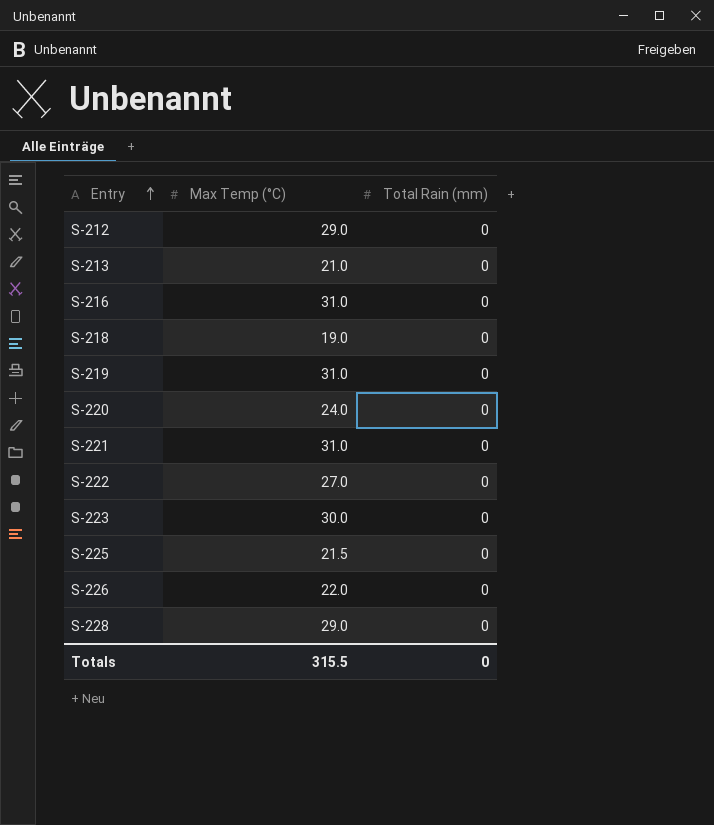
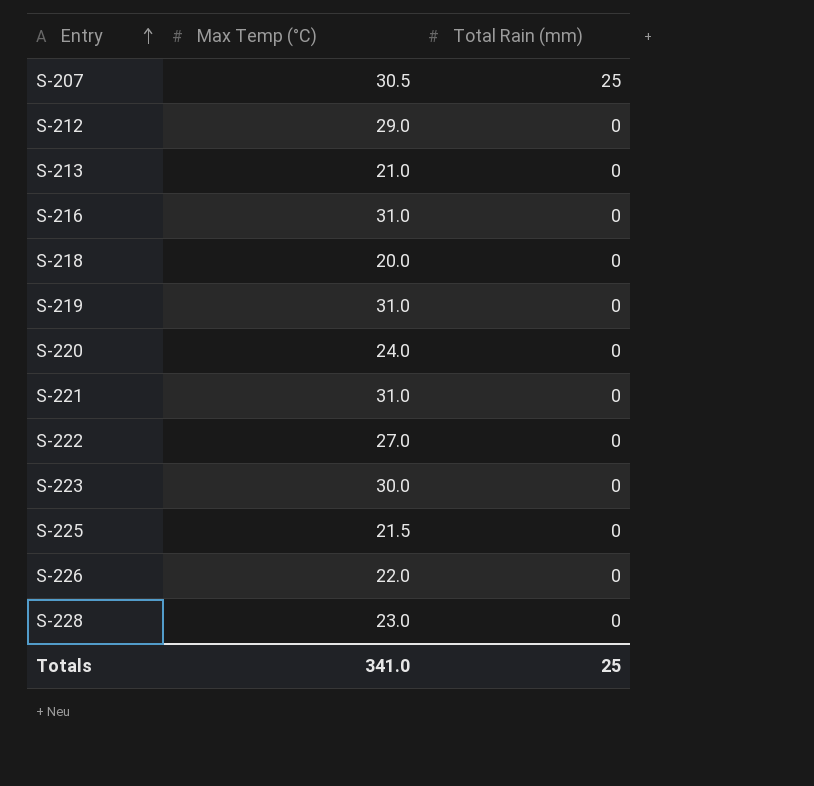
row S-207: none -> 30.5 | 25
S-218 | Max Temp (°C): 19.0 -> 20.0
S-228 | Max Temp (°C): 29.0 -> 23.0
Totals | Max Temp (°C): 315.5 -> 341.0
Totals | Total Rain (mm): 0 -> 25

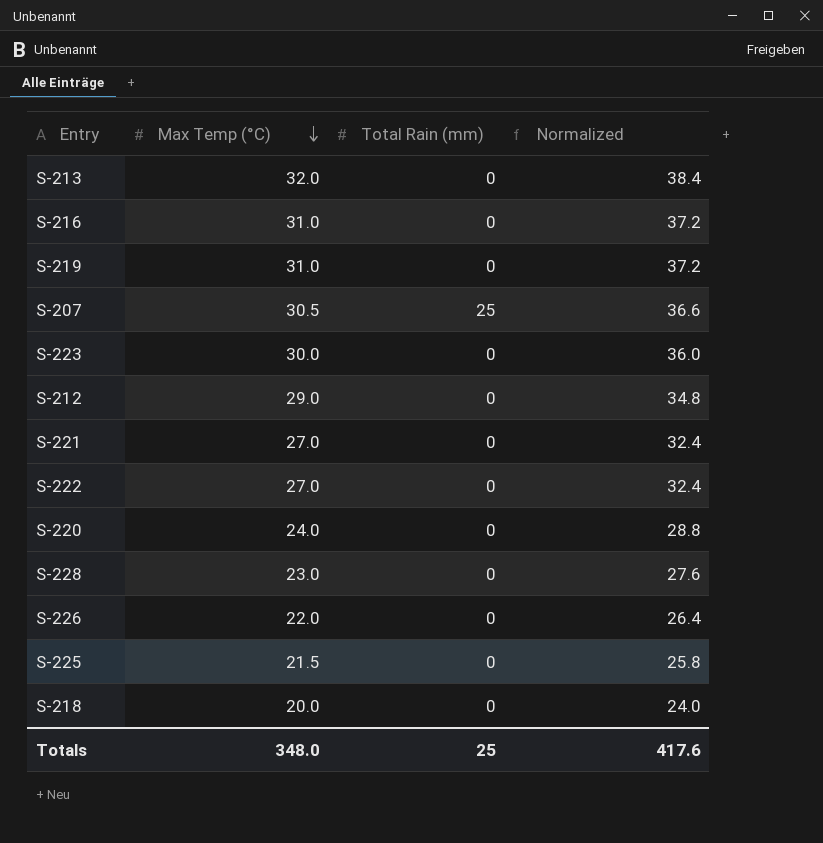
row order: Entry ascending -> Max Temp (°C) descending
column Normalized | formula: none -> [Max Temp (°C)] * 1.2
S-213 | Max Temp (°C): 21.0 -> 32.0
S-221 | Max Temp (°C): 31.0 -> 27.0
Totals | Max Temp (°C): 341.0 -> 348.0

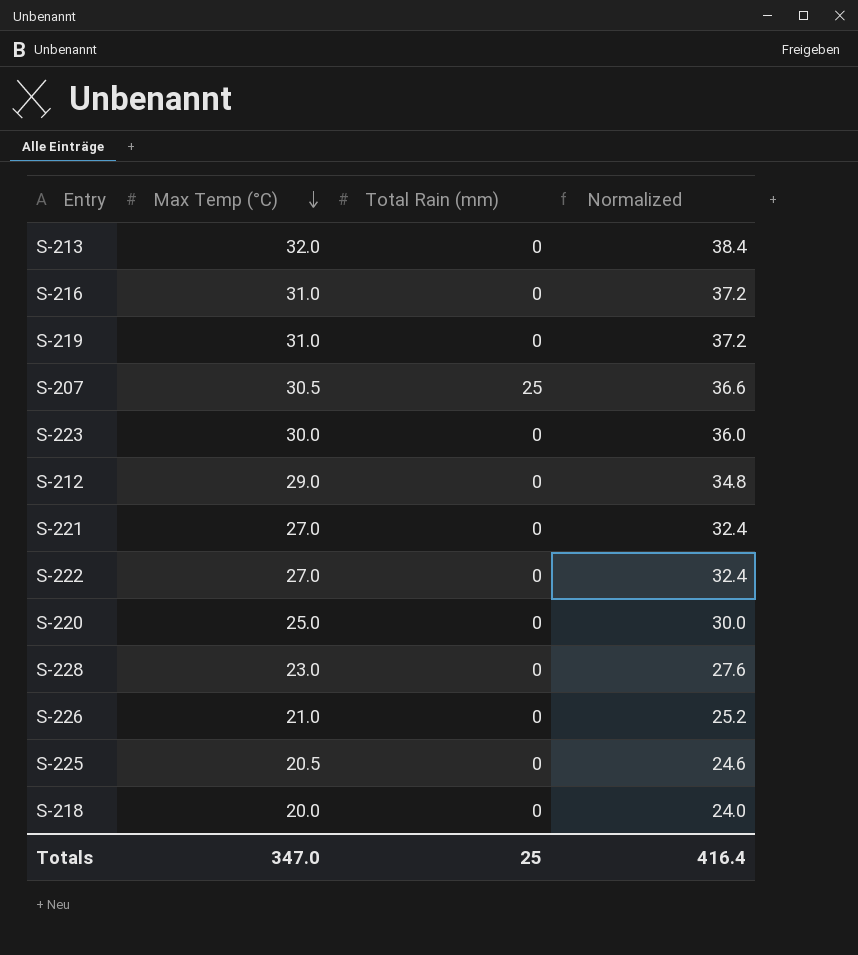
S-220 | Max Temp (°C): 24.0 -> 25.0
S-220 | Normalized: 28.8 -> 30.0
S-226 | Max Temp (°C): 22.0 -> 21.0
S-226 | Normalized: 26.4 -> 25.2
S-225 | Max Temp (°C): 21.5 -> 20.5
S-225 | Normalized: 25.8 -> 24.6
Totals | Max Temp (°C): 348.0 -> 347.0
Totals | Normalized: 417.6 -> 416.4

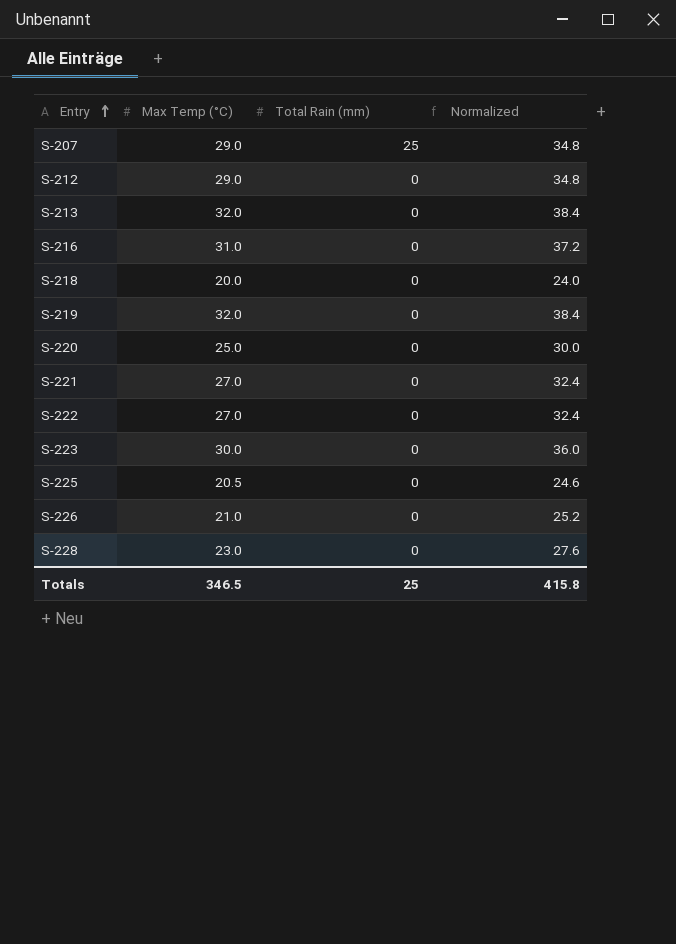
row order: Max Temp (°C) descending -> Entry ascending
S-207 | Max Temp (°C): 30.5 -> 29.0
S-207 | Normalized: 36.6 -> 34.8
S-219 | Max Temp (°C): 31.0 -> 32.0
S-219 | Normalized: 37.2 -> 38.4
Totals | Max Temp (°C): 347.0 -> 346.5
Totals | Normalized: 416.4 -> 415.8

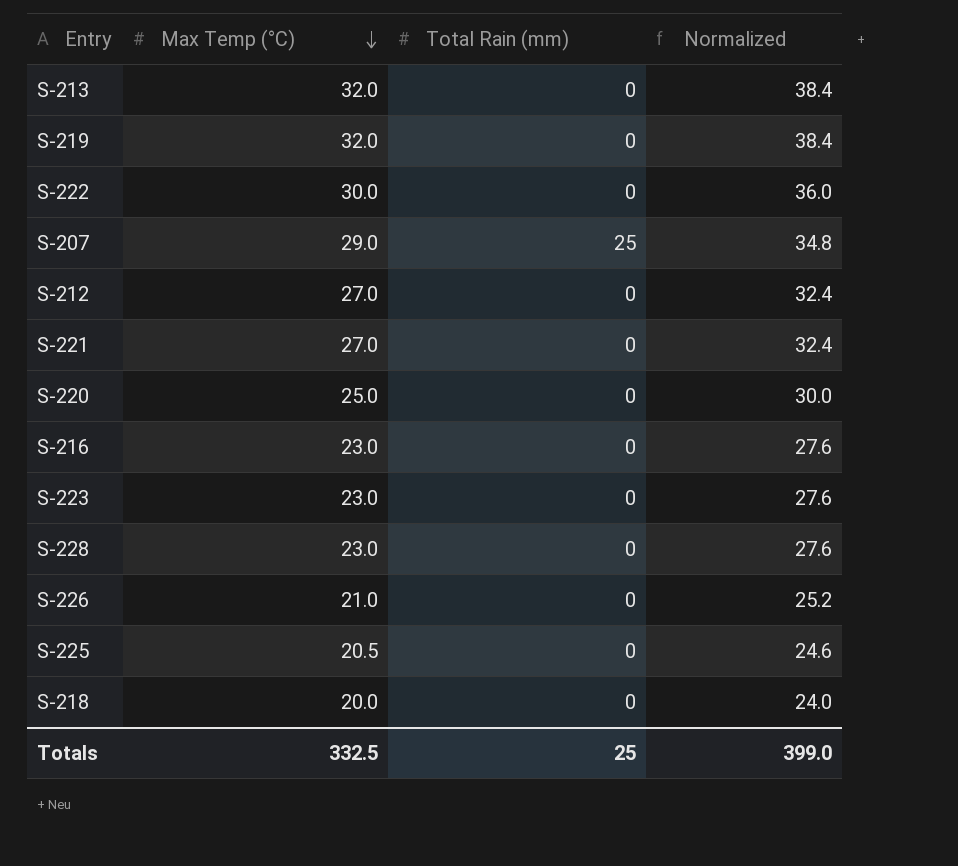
row order: Entry ascending -> Max Temp (°C) descending
S-222 | Max Temp (°C): 27.0 -> 30.0
S-222 | Normalized: 32.4 -> 36.0
S-212 | Max Temp (°C): 29.0 -> 27.0
S-212 | Normalized: 34.8 -> 32.4
S-216 | Max Temp (°C): 31.0 -> 23.0
S-216 | Normalized: 37.2 -> 27.6
S-223 | Max Temp (°C): 30.0 -> 23.0
S-223 | Normalized: 36.0 -> 27.6
Totals | Max Temp (°C): 346.5 -> 332.5
Totals | Normalized: 415.8 -> 399.0

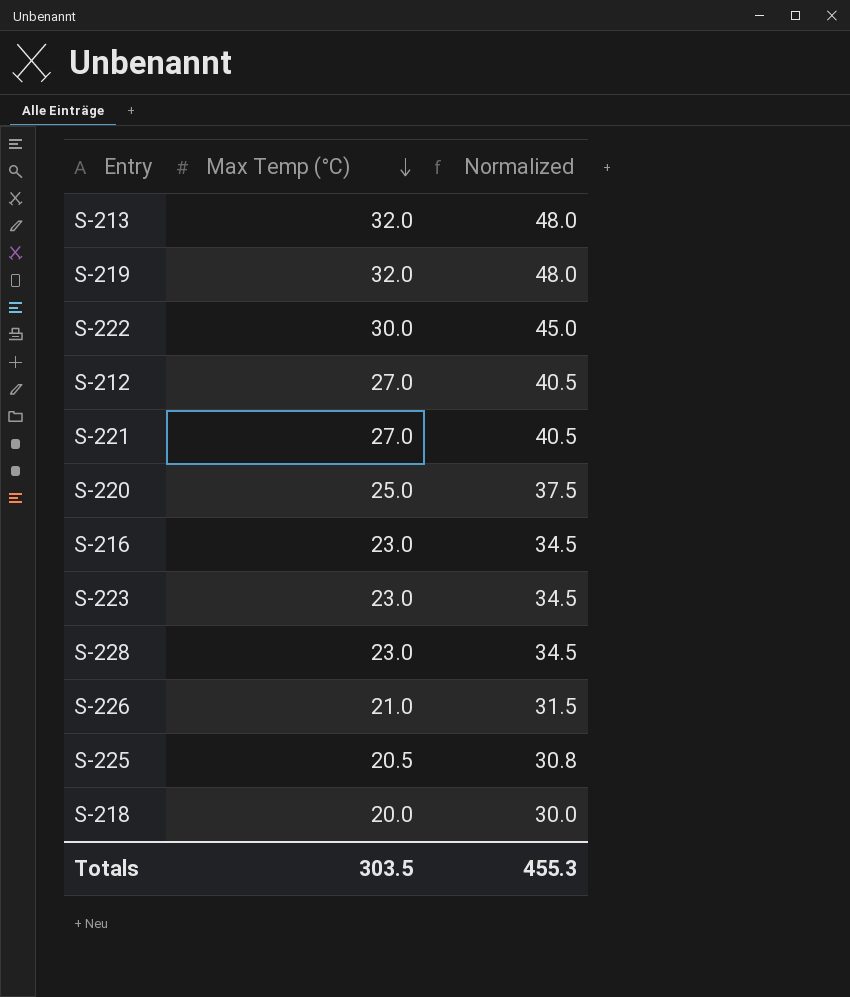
column Total Rain (mm) | position: 3 -> none
column Normalized | formula: [Max Temp (°C)] * 1.2 -> [Max Temp (°C)] * 1.5
row S-207: 29.0 | 25 | 34.8 -> none
Totals | Max Temp (°C): 332.5 -> 303.5
Totals | Normalized: 399.0 -> 455.3

